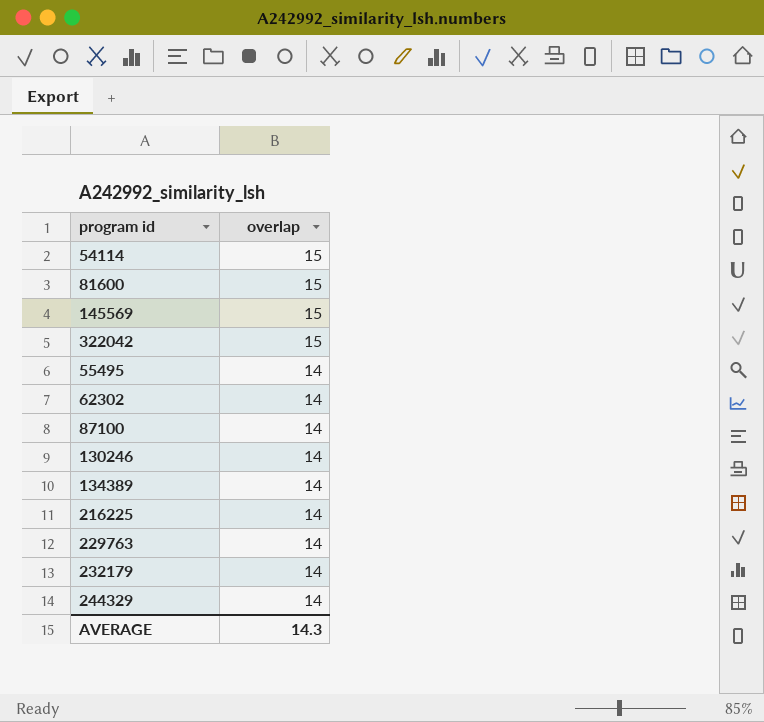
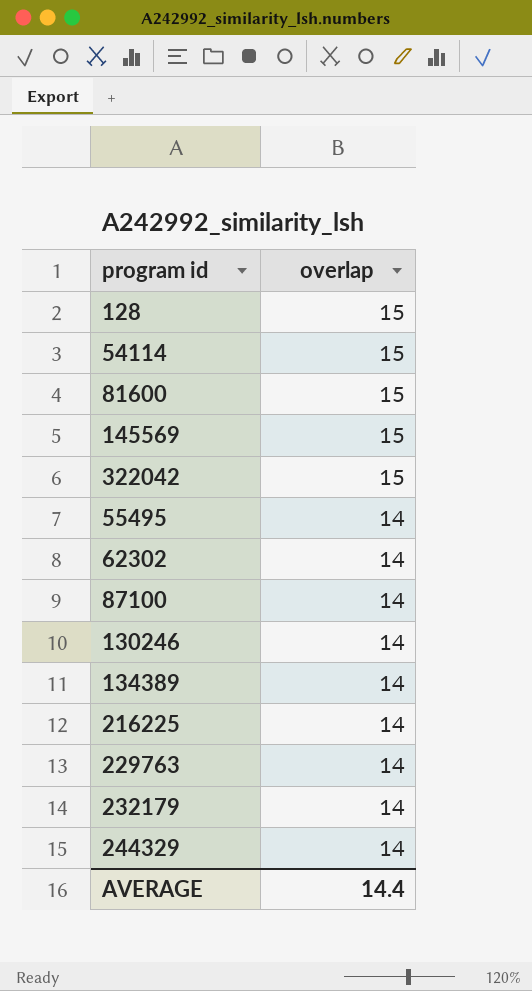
row 128: none -> 15
AVERAGE | overlap: 14.3 -> 14.4

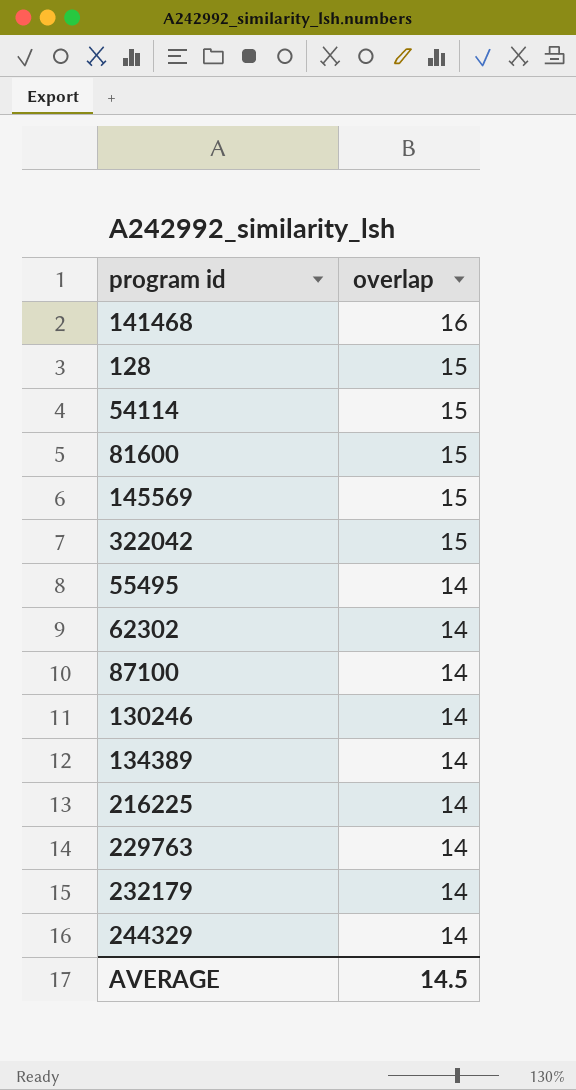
row 141468: none -> 16
AVERAGE | overlap: 14.4 -> 14.5

